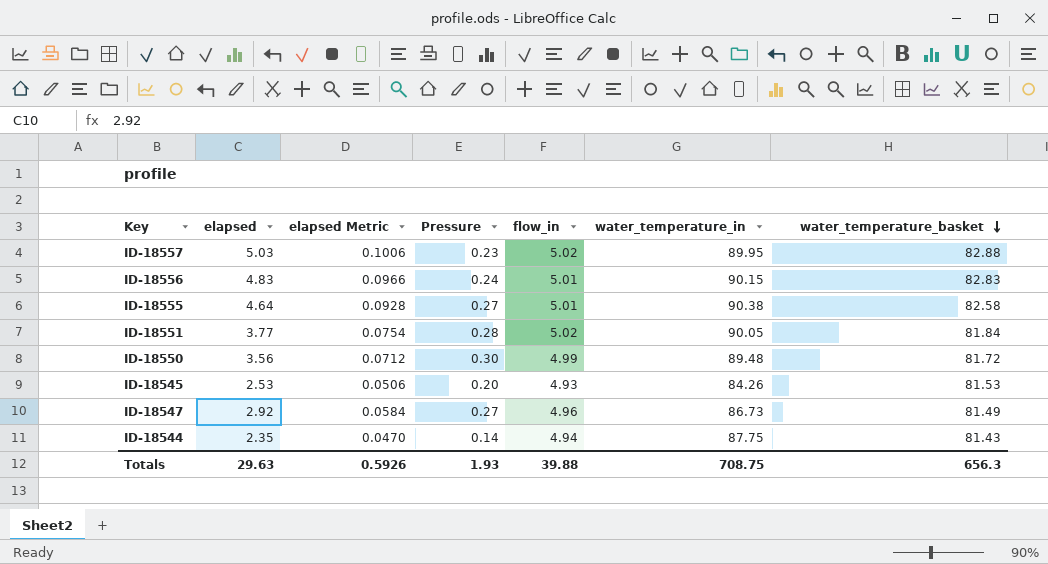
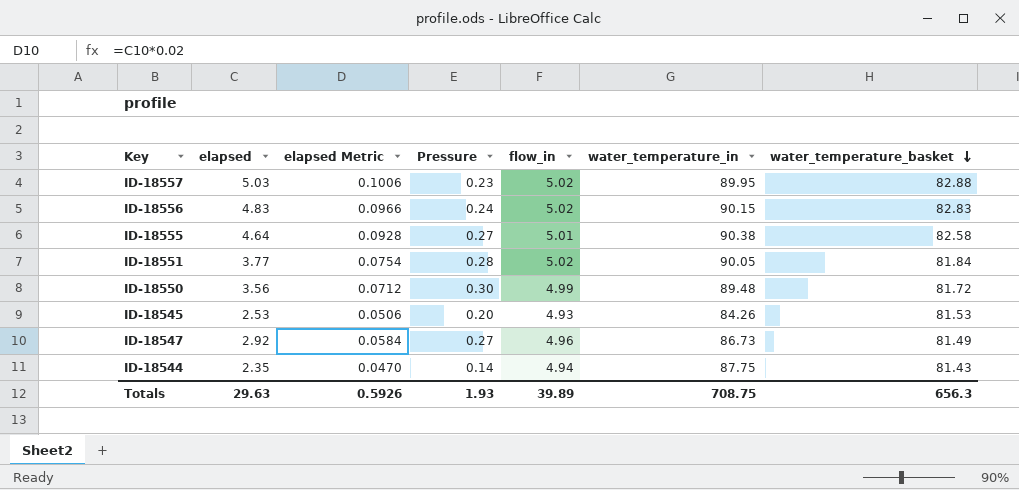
ID-18556 | flow_in: 5.01 -> 5.02
Totals | flow_in: 39.88 -> 39.89

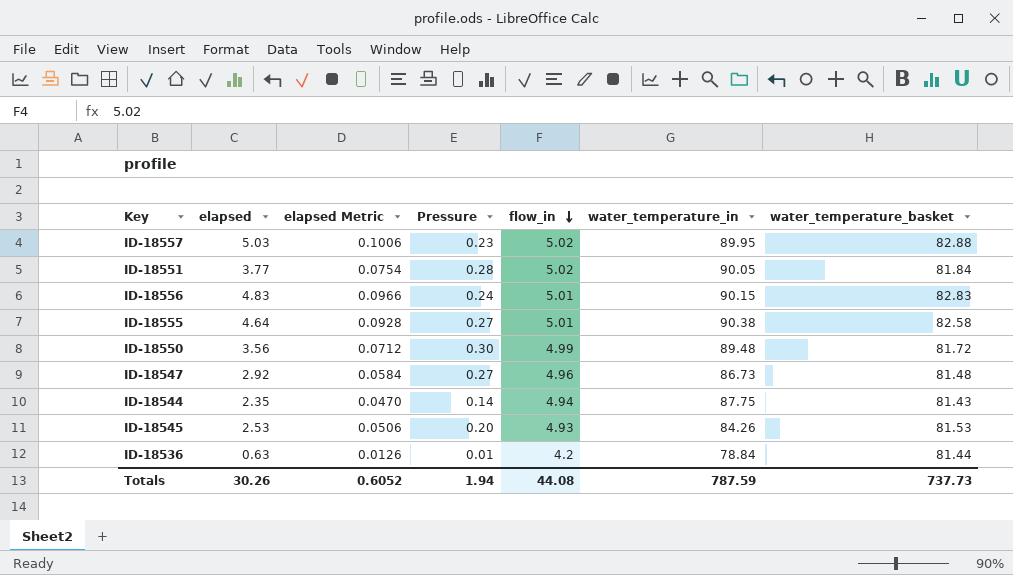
row order: water_temperature_basket descending -> flow_in descending
ID-18556 | flow_in: 5.02 -> 5.01
ID-18547 | water_temperature_basket: 81.49 -> 81.48
row ID-18536: none -> 0.63 | 0.0126 | 0.01 | 4.2 | 78.84 | 81.44
Totals | elapsed: 29.63 -> 30.26
Totals | elapsed Metric: 0.5926 -> 0.6052
Totals | Pressure: 1.93 -> 1.94
Totals | flow_in: 39.89 -> 44.08
Totals | water_temperature_in: 708.75 -> 787.59
Totals | water_temperature_basket: 656.3 -> 737.73

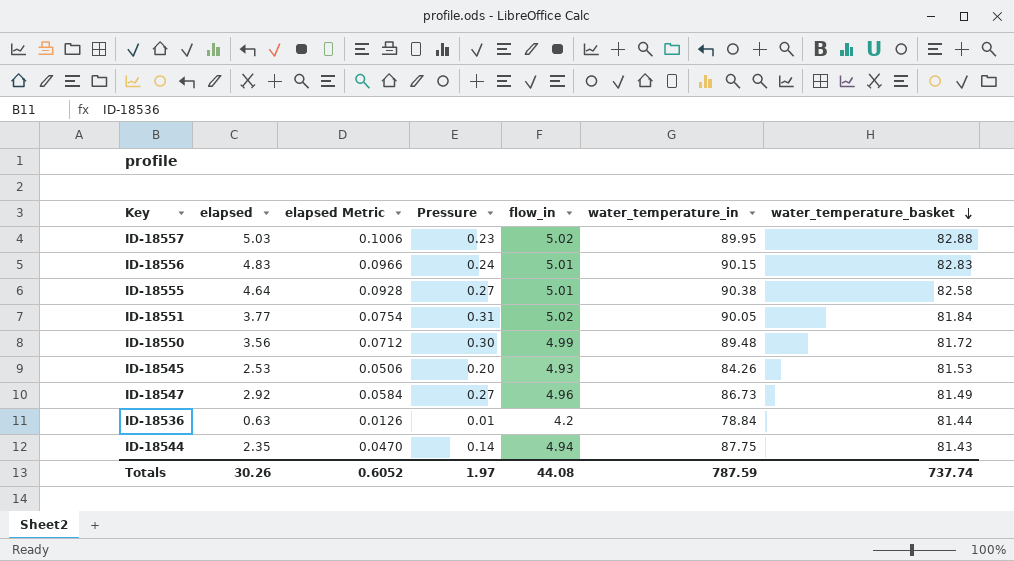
row order: flow_in descending -> water_temperature_basket descending
ID-18551 | Pressure: 0.28 -> 0.31
ID-18547 | water_temperature_basket: 81.48 -> 81.49
Totals | Pressure: 1.94 -> 1.97
Totals | water_temperature_basket: 737.73 -> 737.74

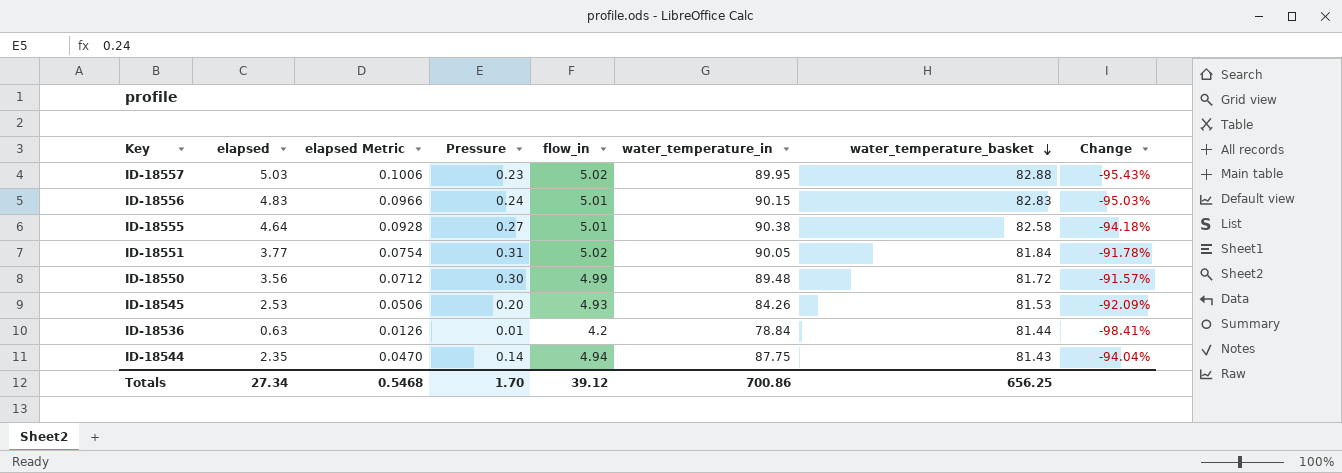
column Change | formula: none -> ([Pressure] - [elapsed]) / [elapsed]
row ID-18547: 2.92 | 0.0584 | 0.27 | 4.96 | 86.73 | 81.49 -> none
Totals | elapsed: 30.26 -> 27.34
Totals | elapsed Metric: 0.6052 -> 0.5468
Totals | Pressure: 1.97 -> 1.70
Totals | flow_in: 44.08 -> 39.12
Totals | water_temperature_in: 787.59 -> 700.86
Totals | water_temperature_basket: 737.74 -> 656.25

